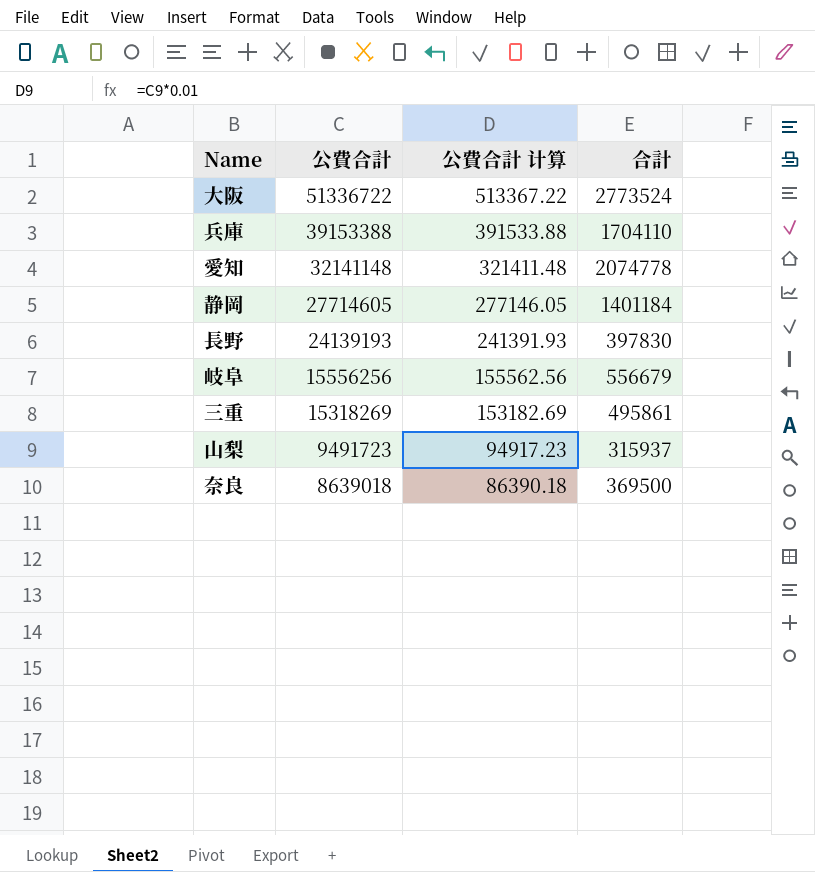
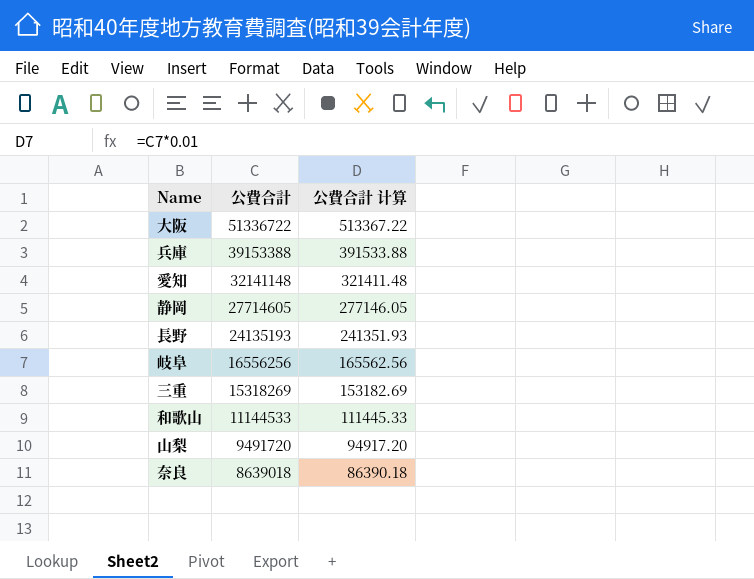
column 合計 | position: 4 -> none
長野 | 公費合計: 24139193 -> 24135193
長野 | 公費合計 计算: 241391.93 -> 241351.93
岐阜 | 公費合計: 15556256 -> 16556256
岐阜 | 公費合計 计算: 155562.56 -> 165562.56
row 和歌山: none -> 11144533 | 111445.33
山梨 | 公費合計: 9491723 -> 9491720
山梨 | 公費合計 计算: 94917.23 -> 94917.20

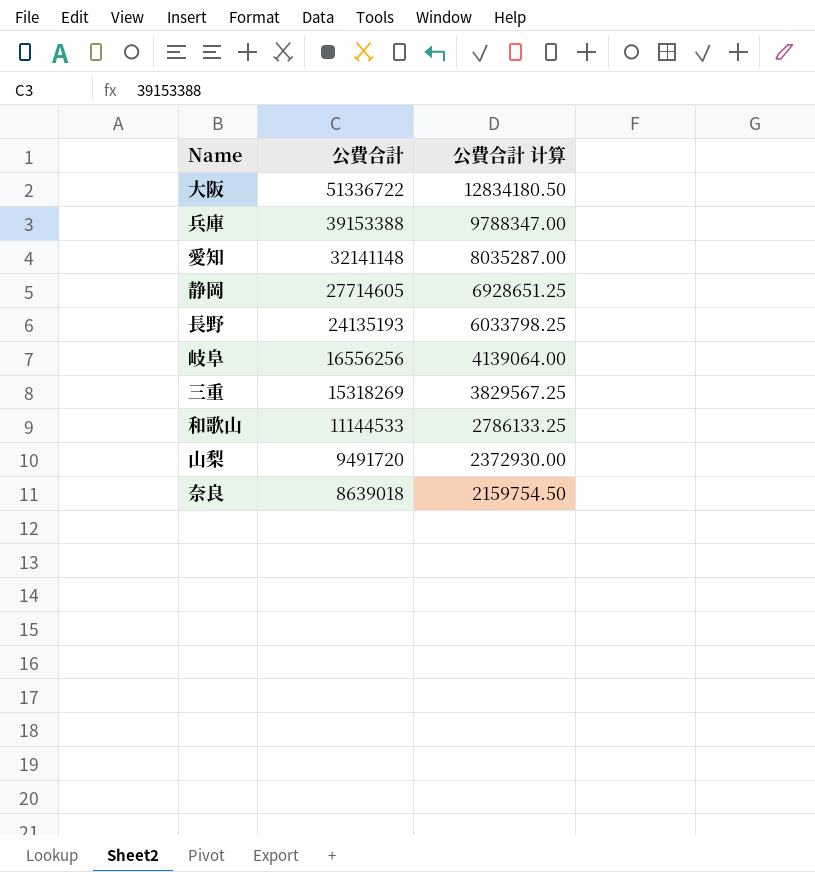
column 公費合計 计算 | formula: [公費合計] * 0.01 -> [公費合計] * 0.25

